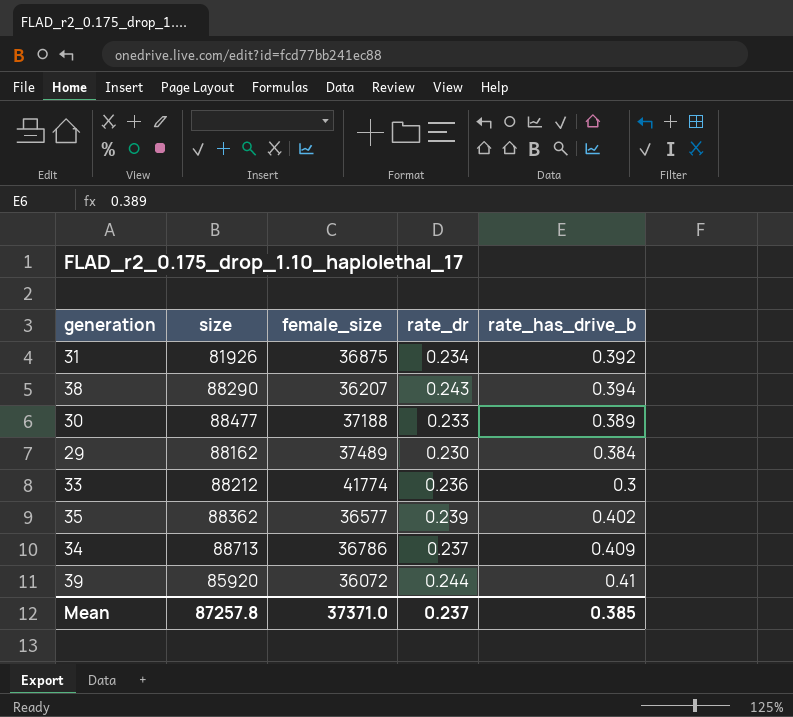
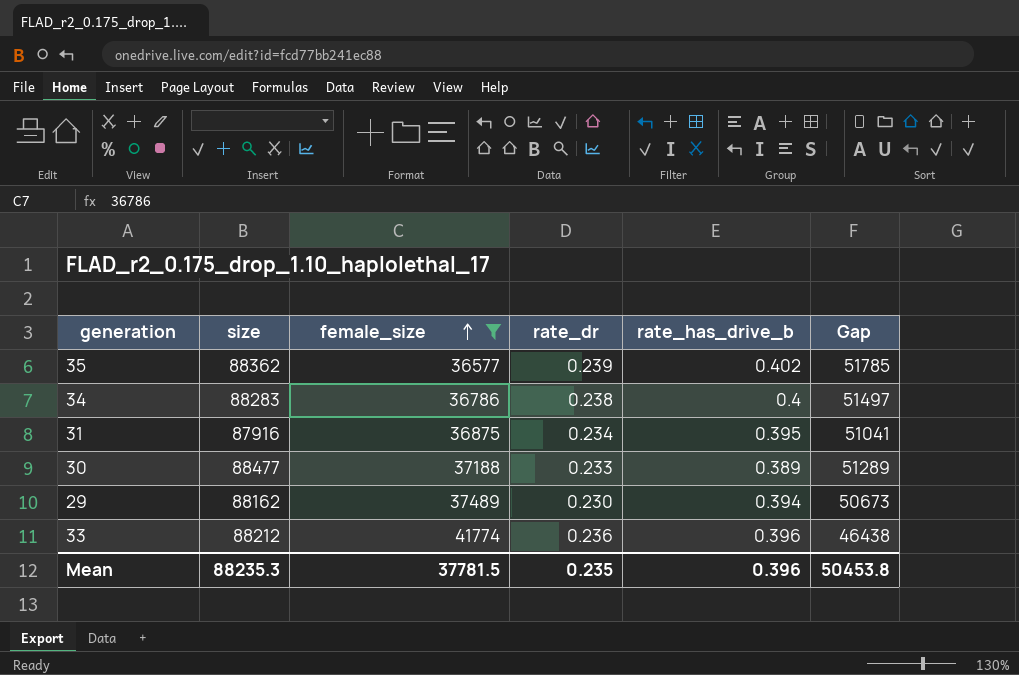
filter: none -> female_size >= 36577
row order: none -> female_size ascending
column Gap | formula: none -> [size] - [female_size]
34 | size: 88713 -> 88283
34 | rate_dr: 0.237 -> 0.238
34 | rate_has_drive_b: 0.409 -> 0.4
31 | size: 81926 -> 87916
31 | rate_has_drive_b: 0.392 -> 0.395
29 | rate_has_drive_b: 0.384 -> 0.394
33 | rate_has_drive_b: 0.3 -> 0.396
Mean | size: 87257.8 -> 88235.3
Mean | female_size: 37371.0 -> 37781.5
Mean | rate_dr: 0.237 -> 0.235
Mean | rate_has_drive_b: 0.385 -> 0.396

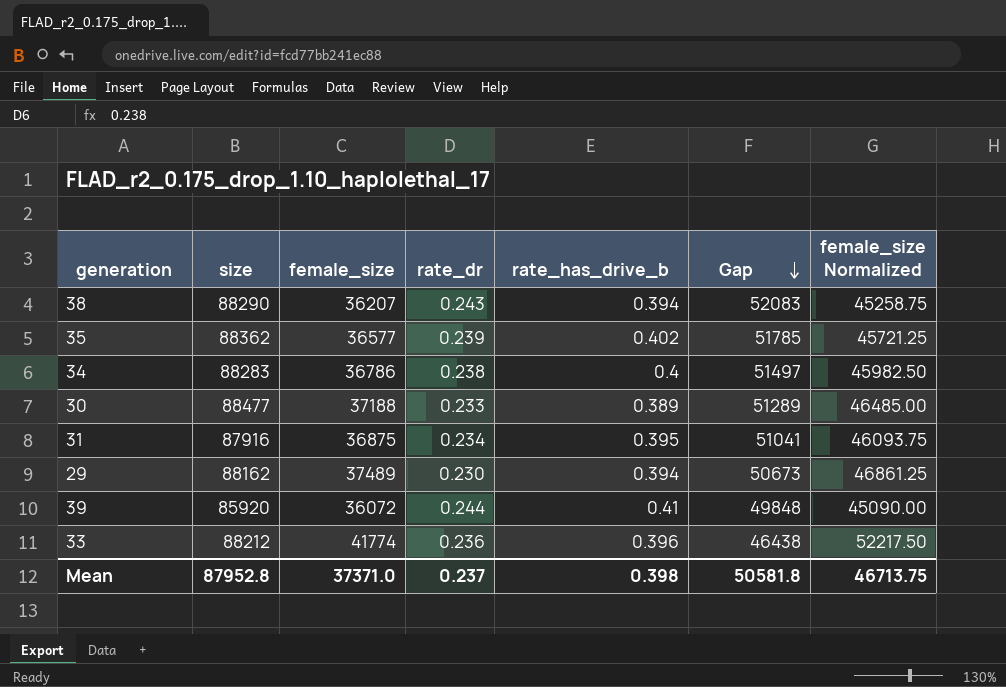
filter: female_size >= 36577 -> none
row order: female_size ascending -> Gap descending
column female_size Normalized | formula: none -> [female_size] * 1.25
Mean | size: 88235.3 -> 87952.8
Mean | female_size: 37781.5 -> 37371.0
Mean | rate_dr: 0.235 -> 0.237
Mean | rate_has_drive_b: 0.396 -> 0.398
Mean | Gap: 50453.8 -> 50581.8

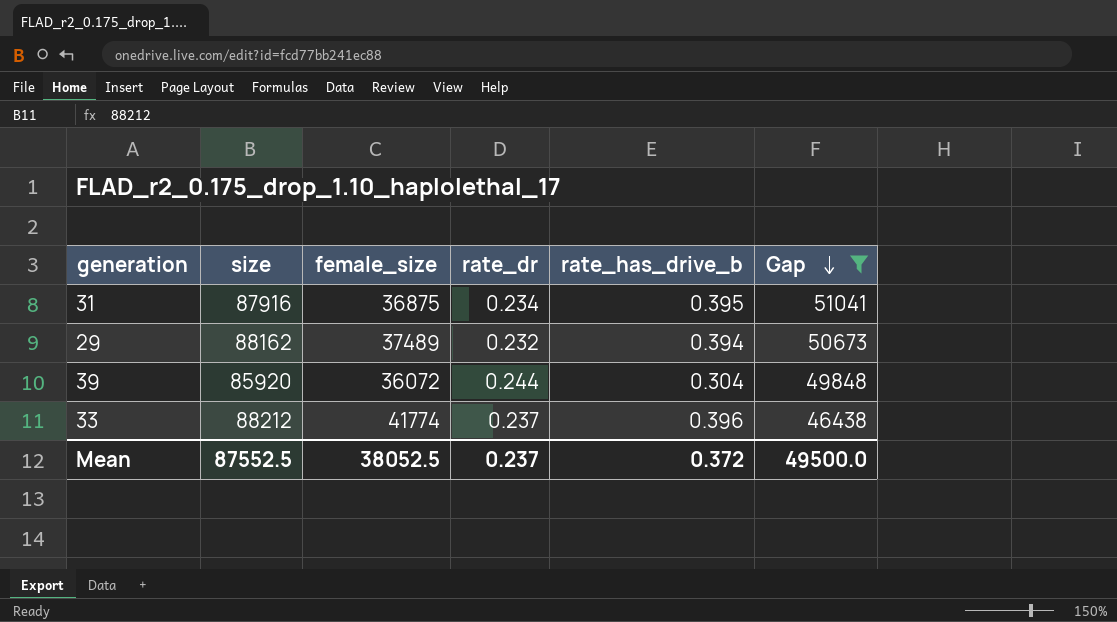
filter: none -> Gap <= 51041
column female_size Normalized | formula: [female_size] * 1.25 -> none
29 | rate_dr: 0.230 -> 0.232
39 | rate_has_drive_b: 0.41 -> 0.304
33 | rate_dr: 0.236 -> 0.237
Mean | size: 87952.8 -> 87552.5
Mean | female_size: 37371.0 -> 38052.5
Mean | rate_has_drive_b: 0.398 -> 0.372
Mean | Gap: 50581.8 -> 49500.0

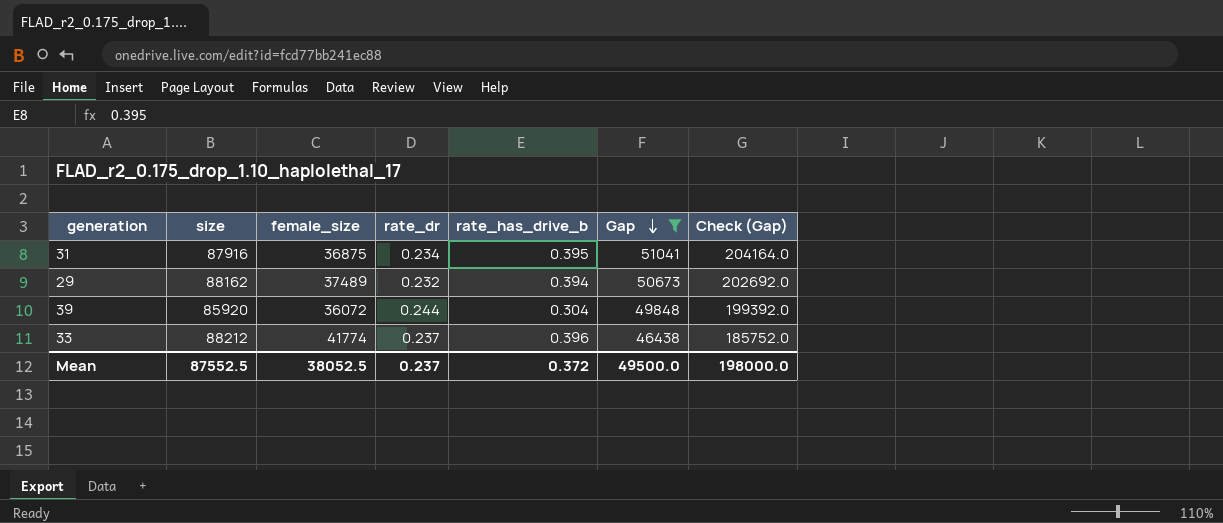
column Check (Gap) | formula: none -> [Gap] * 4

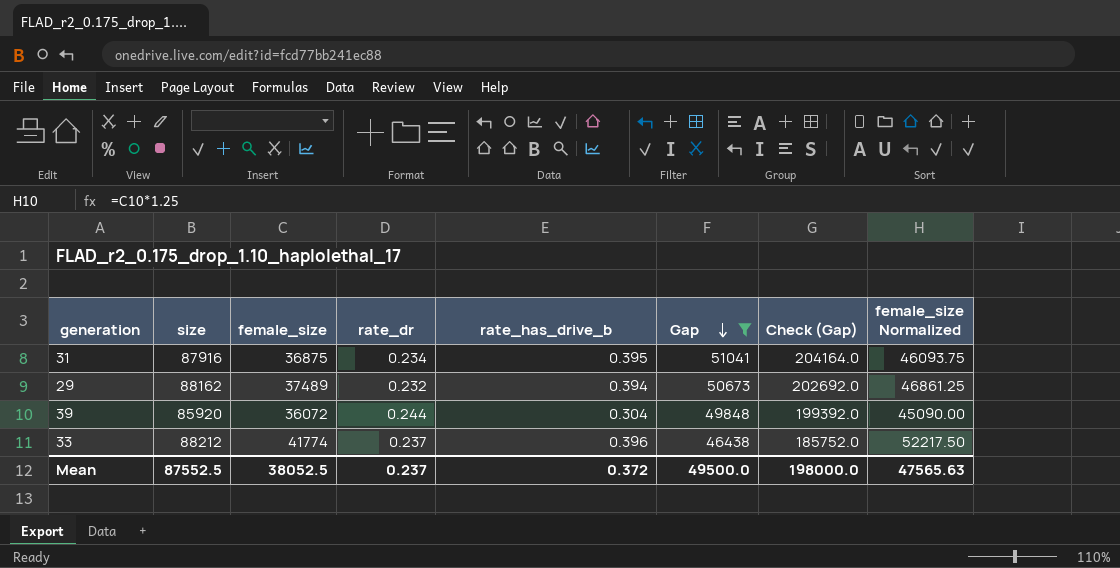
column female_size Normalized | formula: none -> [female_size] * 1.25

